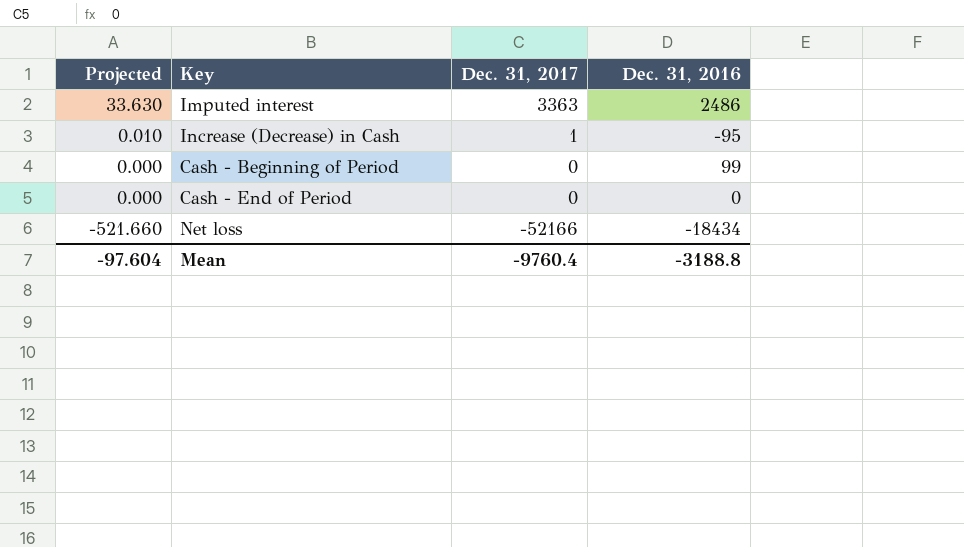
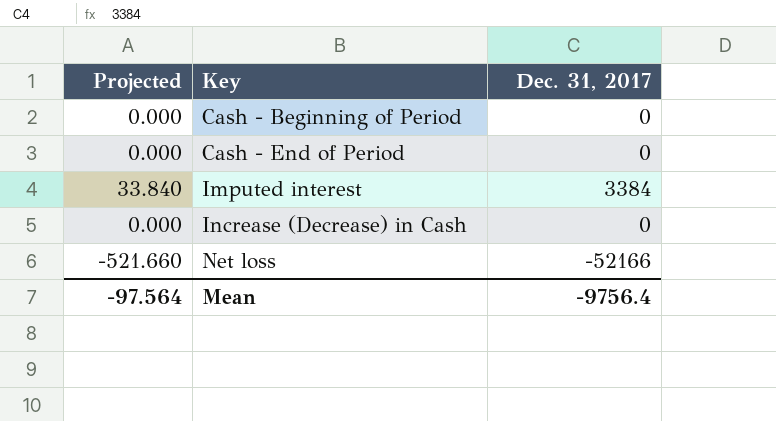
row order: Projected descending -> Key ascending
column Dec. 31, 2016 | position: 4 -> none
Imputed interest | Projected: 33.630 -> 33.840
Imputed interest | Dec. 31, 2017: 3363 -> 3384
Increase (Decrease) in Cash | Projected: 0.010 -> 0.000
Increase (Decrease) in Cash | Dec. 31, 2017: 1 -> 0
Mean | Projected: -97.604 -> -97.564
Mean | Dec. 31, 2017: -9760.4 -> -9756.4

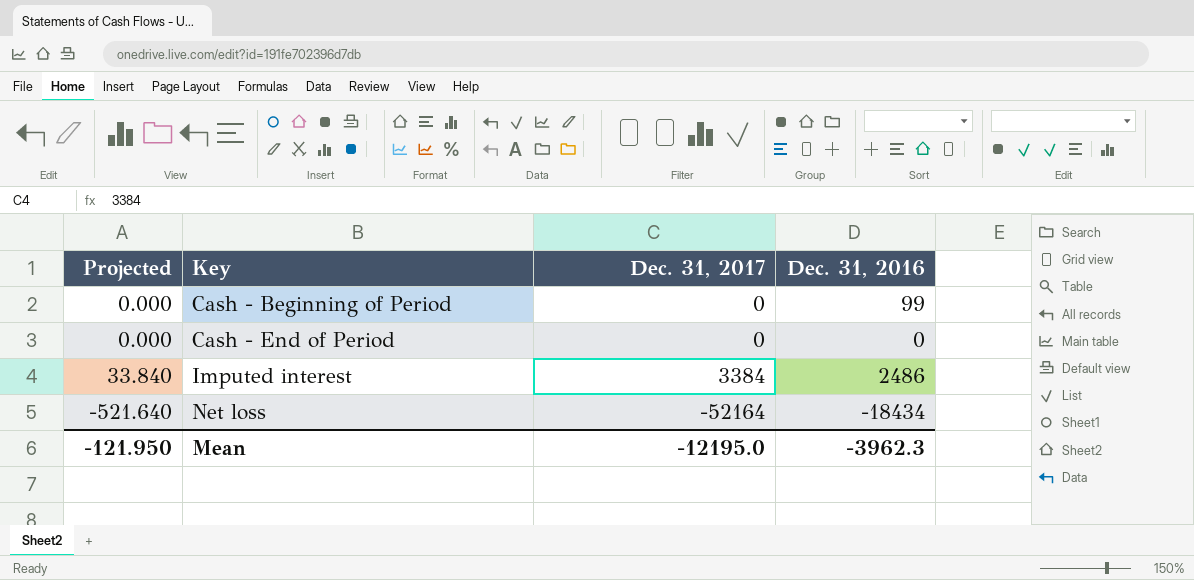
column Dec. 31, 2016 | position: none -> 4
row Increase (Decrease) in Cash: 0.000 | 0 -> none
Net loss | Projected: -521.660 -> -521.640
Net loss | Dec. 31, 2017: -52166 -> -52164
Mean | Projected: -97.564 -> -121.950
Mean | Dec. 31, 2017: -9756.4 -> -12195.0

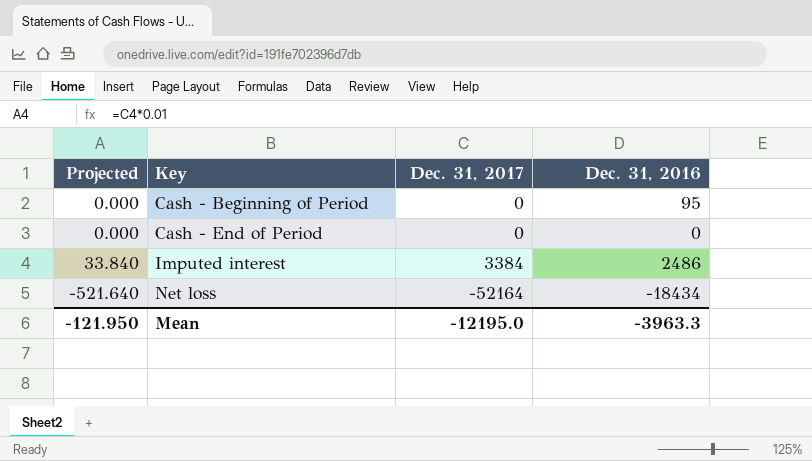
Cash - Beginning of Period | Dec. 31, 2016: 99 -> 95
Mean | Dec. 31, 2016: -3962.3 -> -3963.3

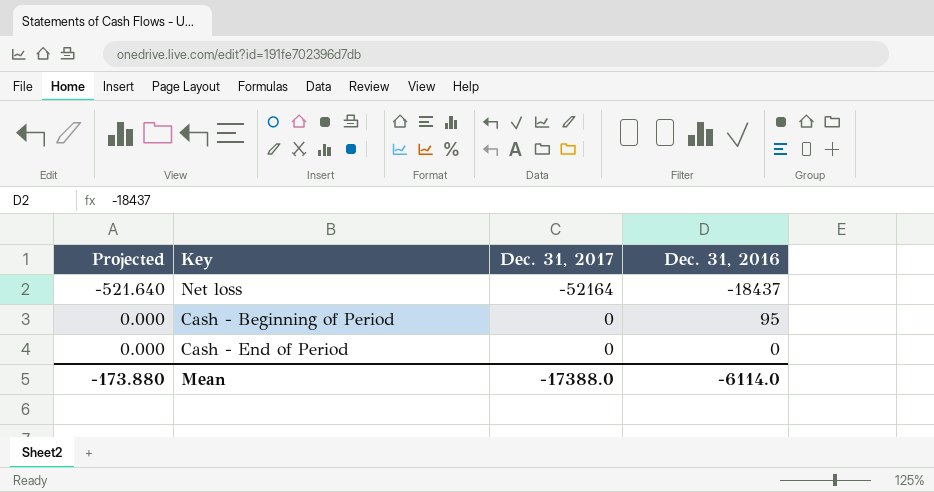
row order: Key ascending -> Projected ascending
row Imputed interest: 33.840 | 3384 | 2486 -> none
Net loss | Dec. 31, 2016: -18434 -> -18437
Mean | Projected: -121.950 -> -173.880
Mean | Dec. 31, 2017: -12195.0 -> -17388.0
Mean | Dec. 31, 2016: -3963.3 -> -6114.0

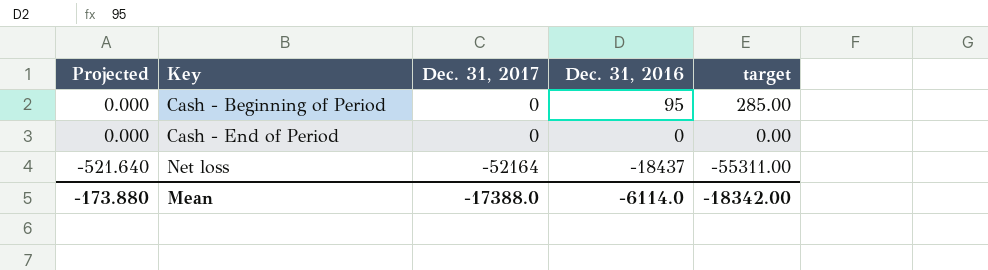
row order: Projected ascending -> Projected descending
column target | formula: none -> [Dec. 31, 2016] * 3

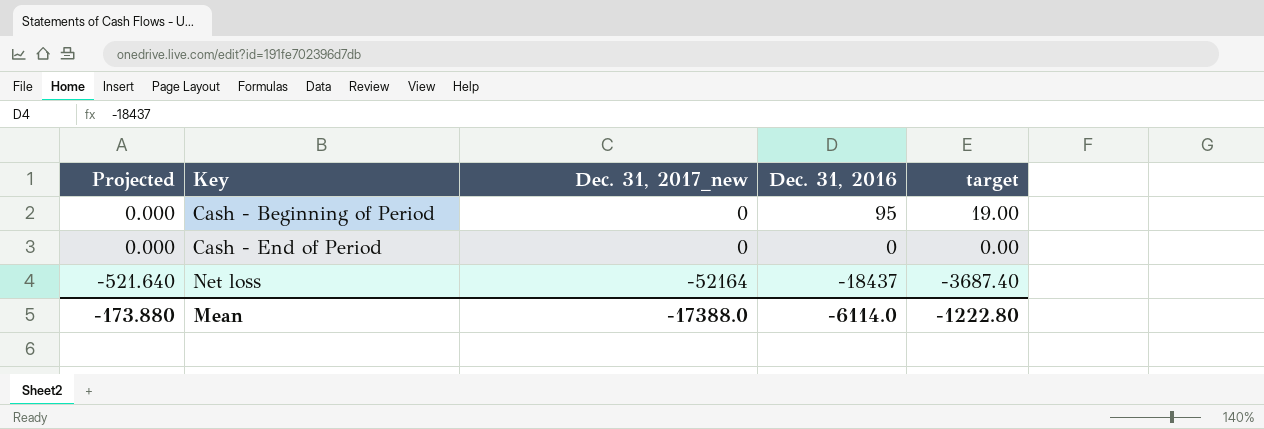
column name: Dec. 31, 2017 -> Dec. 31, 2017_new
column target | formula: [Dec. 31, 2016] * 3 -> [Dec. 31, 2016] * 0.2
Mean | target: -18342.00 -> -1222.80

